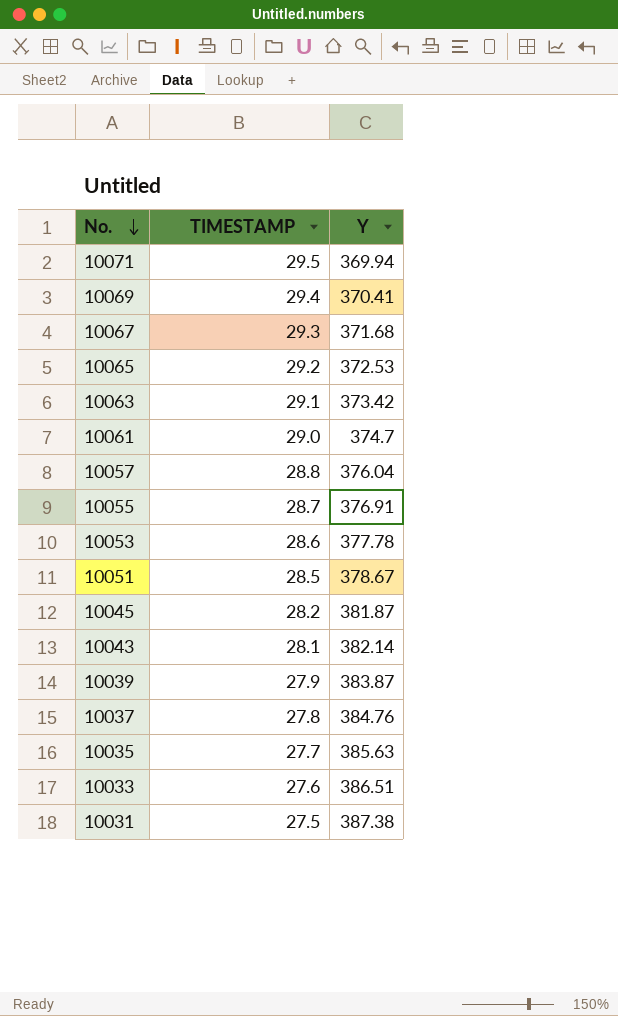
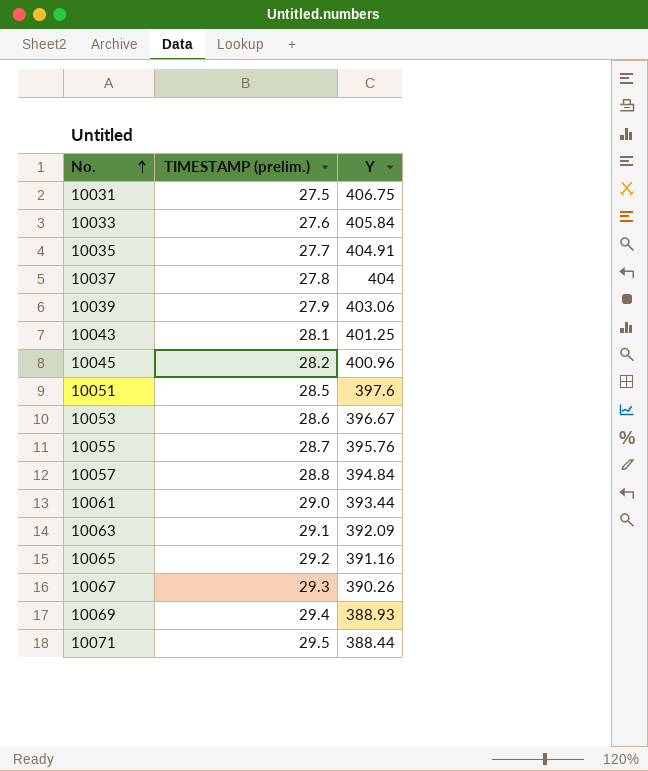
row order: No. descending -> No. ascending
column name: TIMESTAMP -> TIMESTAMP (prelim.)
10031 | Y: 387.38 -> 406.75
10033 | Y: 386.51 -> 405.84
10035 | Y: 385.63 -> 404.91
10037 | Y: 384.76 -> 404
10039 | Y: 383.87 -> 403.06
10043 | Y: 382.14 -> 401.25
10045 | Y: 381.87 -> 400.96
10051 | Y: 378.67 -> 397.6
10053 | Y: 377.78 -> 396.67
10055 | Y: 376.91 -> 395.76
10057 | Y: 376.04 -> 394.84
10061 | Y: 374.7 -> 393.44
10063 | Y: 373.42 -> 392.09
10065 | Y: 372.53 -> 391.16
10067 | Y: 371.68 -> 390.26
10069 | Y: 370.41 -> 388.93
10071 | Y: 369.94 -> 388.44

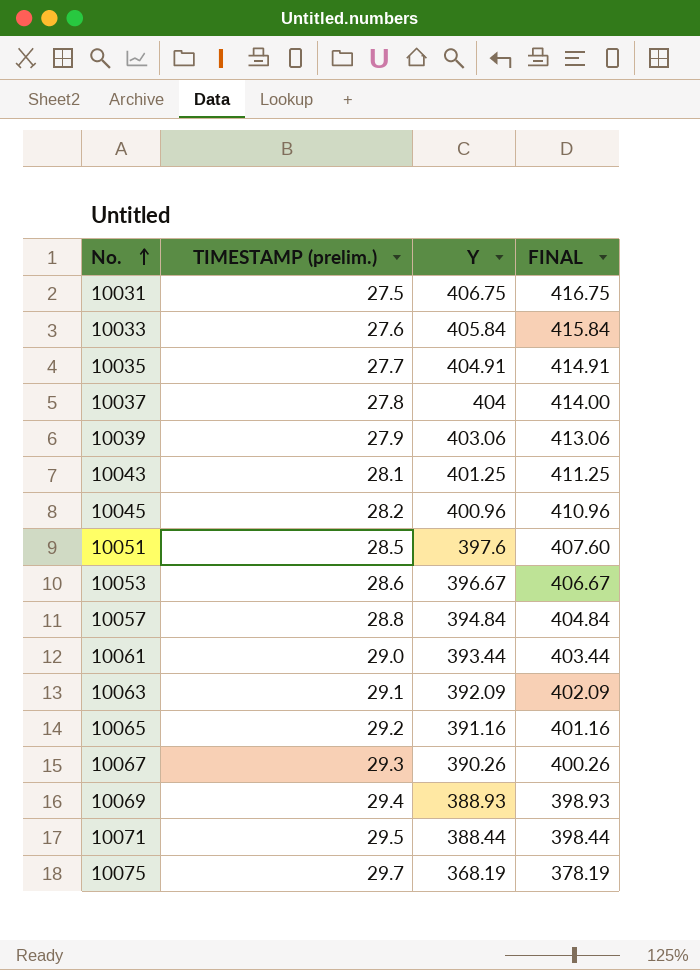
column FINAL | formula: none -> [Y] + 10
row 10055: 28.7 | 395.76 -> none
row 10075: none -> 29.7 | 368.19 | 378.19

